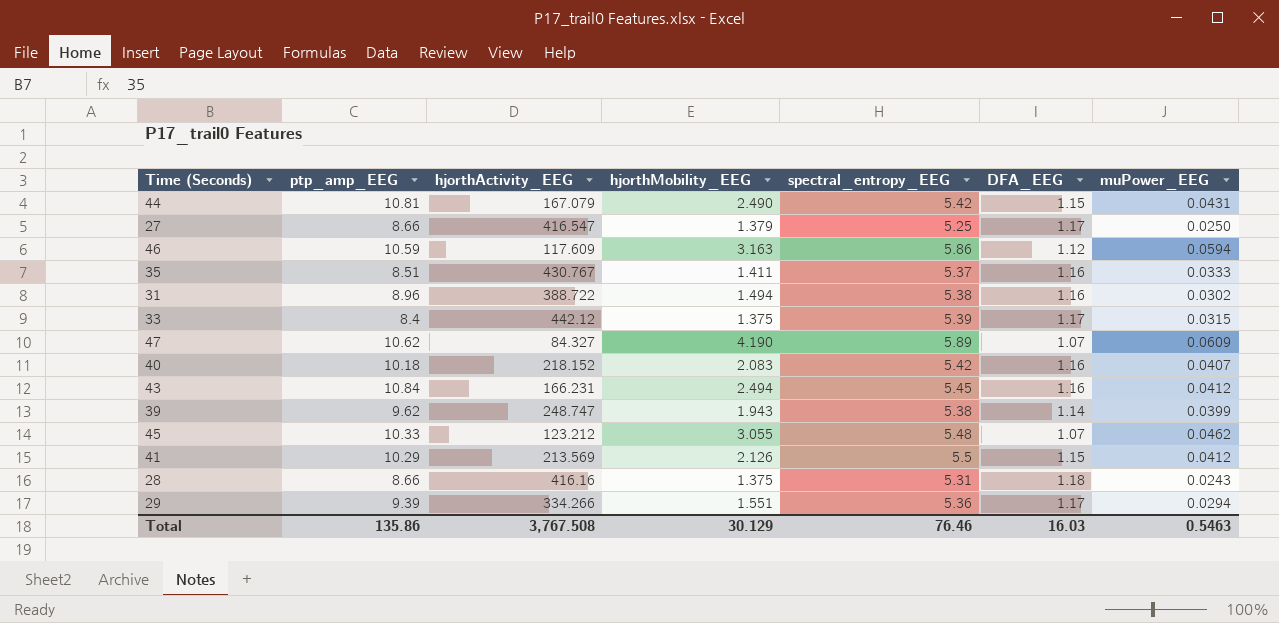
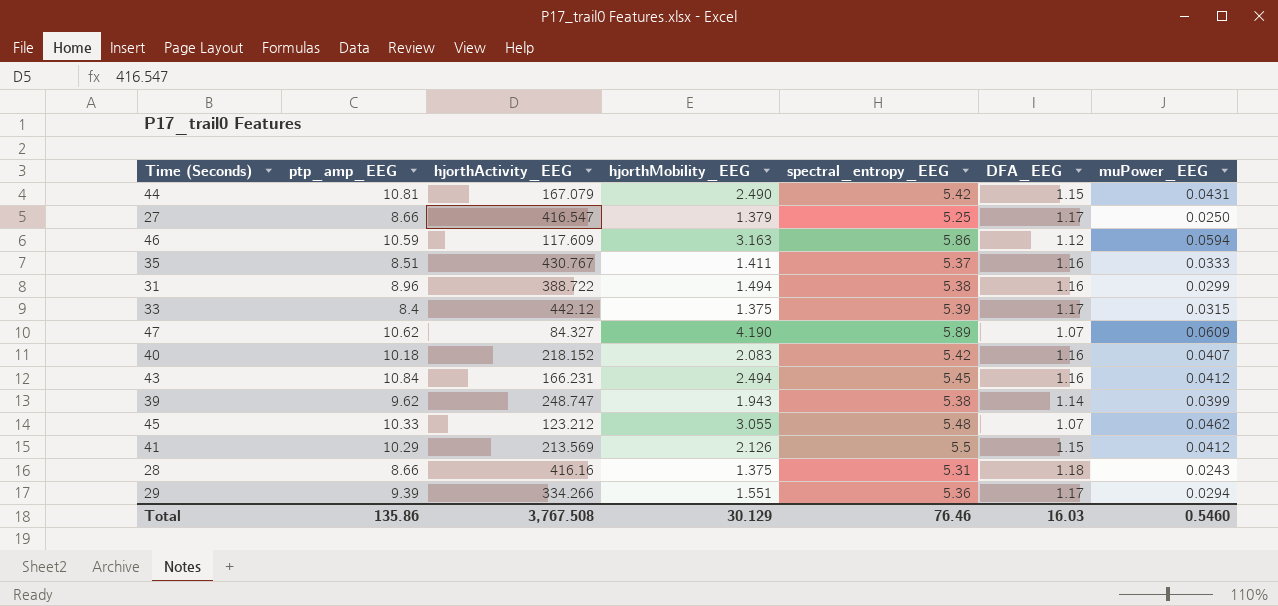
31 | muPower_EEG: 0.0302 -> 0.0299
Total | muPower_EEG: 0.5463 -> 0.5460

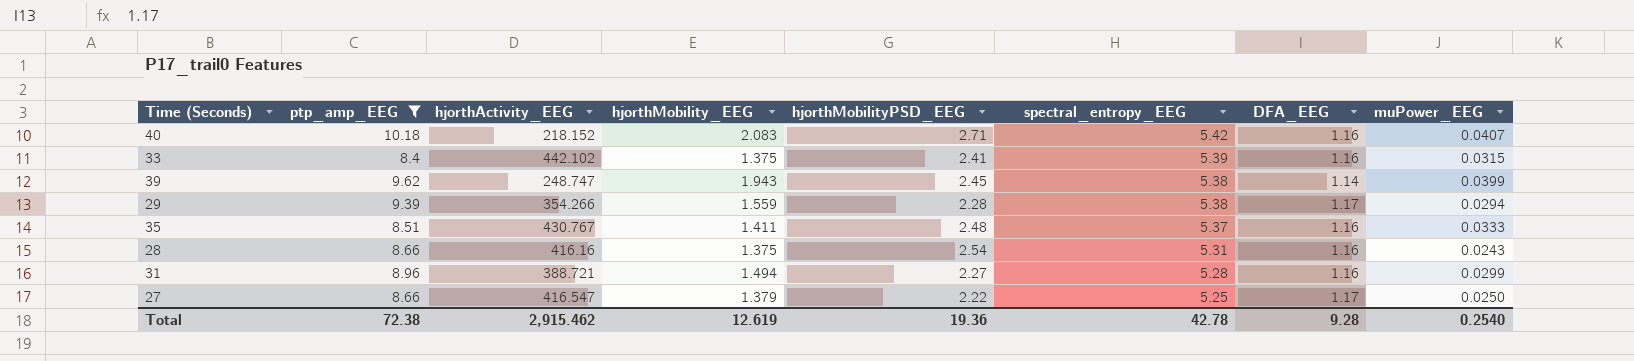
filter: none -> ptp_amp_EEG <= 10.18
row order: none -> spectral_entropy_EEG descending
column hjorthMobilityPSD_EEG | position: none -> 5
33 | hjorthActivity_EEG: 442.12 -> 442.102
33 | DFA_EEG: 1.17 -> 1.16
29 | hjorthActivity_EEG: 334.266 -> 354.266
29 | hjorthMobility_EEG: 1.551 -> 1.559
29 | spectral_entropy_EEG: 5.36 -> 5.38
28 | DFA_EEG: 1.18 -> 1.16
31 | hjorthActivity_EEG: 388.722 -> 388.721
31 | spectral_entropy_EEG: 5.38 -> 5.28
Total | ptp_amp_EEG: 135.86 -> 72.38
Total | hjorthActivity_EEG: 3,767.508 -> 2,915.462
Total | hjorthMobility_EEG: 30.129 -> 12.619
Total | spectral_entropy_EEG: 76.46 -> 42.78
Total | DFA_EEG: 16.03 -> 9.28
Total | muPower_EEG: 0.5460 -> 0.2540

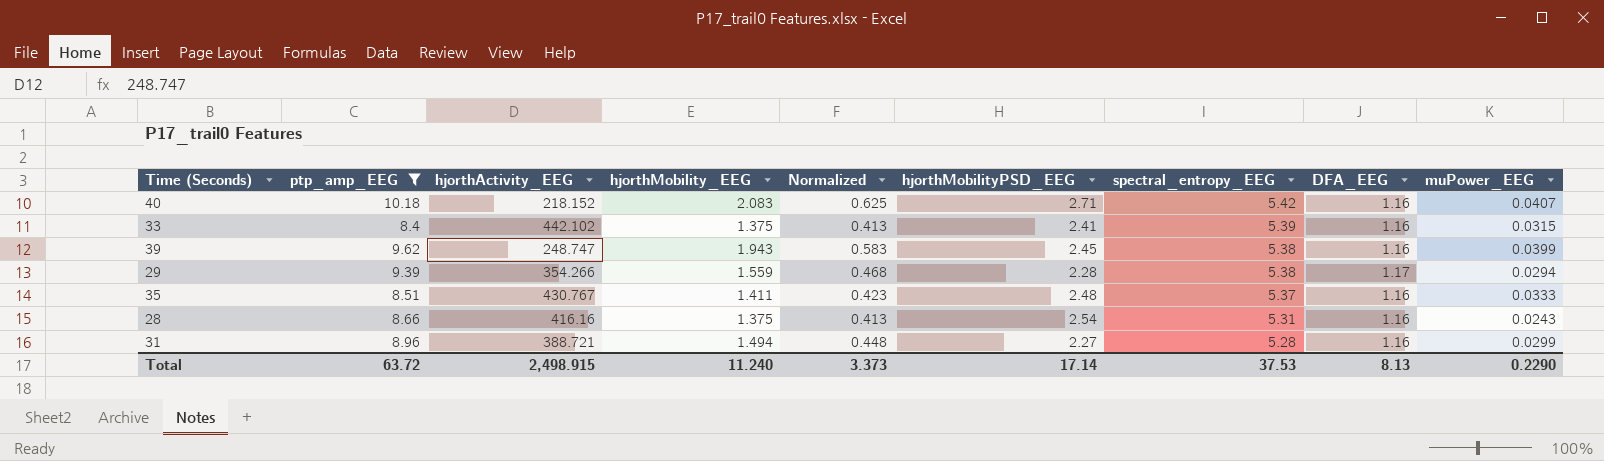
column Normalized | formula: none -> [hjorthMobility_EEG] * 0.3
row 27: 8.66 | 416.547 | 1.379 | 2.22 | 5.25 | 1.17 | 0.0250 -> none
39 | DFA_EEG: 1.14 -> 1.16
Total | ptp_amp_EEG: 72.38 -> 63.72
Total | hjorthActivity_EEG: 2,915.462 -> 2,498.915
Total | hjorthMobility_EEG: 12.619 -> 11.240
Total | hjorthMobilityPSD_EEG: 19.36 -> 17.14
Total | spectral_entropy_EEG: 42.78 -> 37.53
Total | DFA_EEG: 9.28 -> 8.13
Total | muPower_EEG: 0.2540 -> 0.2290

